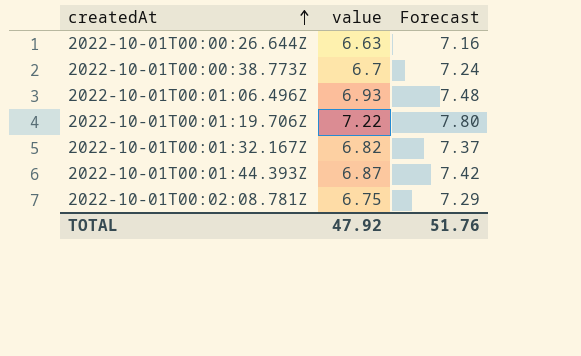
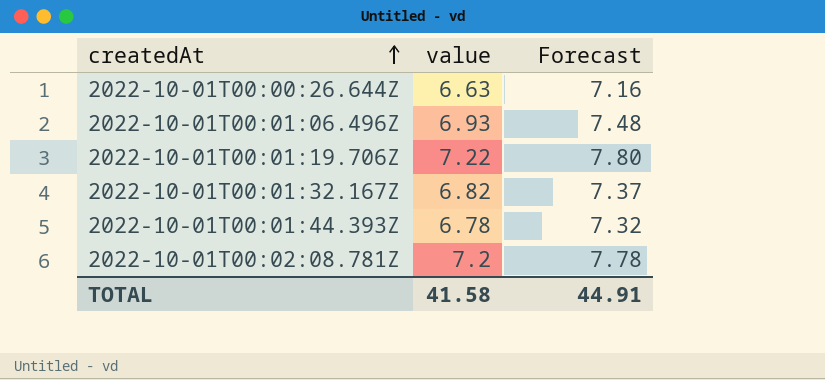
row 2022-10-01T00:00:38.773Z: 6.7 | 7.24 -> none
2022-10-01T00:01:44.393Z | value: 6.87 -> 6.78
2022-10-01T00:01:44.393Z | Forecast: 7.42 -> 7.32
2022-10-01T00:02:08.781Z | value: 6.75 -> 7.2
2022-10-01T00:02:08.781Z | Forecast: 7.29 -> 7.78
TOTAL | value: 47.92 -> 41.58
TOTAL | Forecast: 51.76 -> 44.91

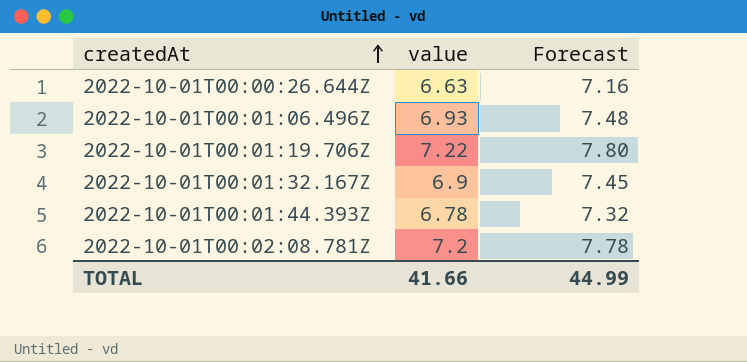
2022-10-01T00:01:32.167Z | value: 6.82 -> 6.9
2022-10-01T00:01:32.167Z | Forecast: 7.37 -> 7.45
TOTAL | value: 41.58 -> 41.66
TOTAL | Forecast: 44.91 -> 44.99

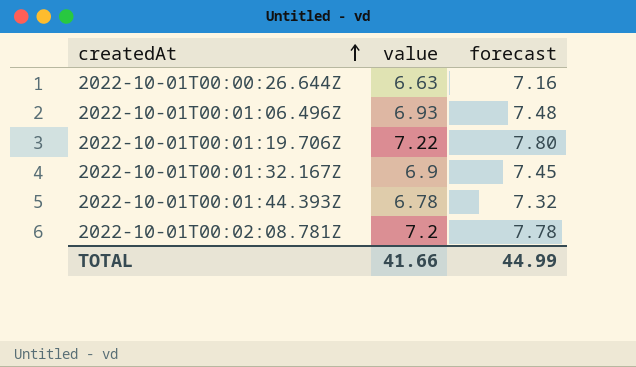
column name: Forecast -> forecast

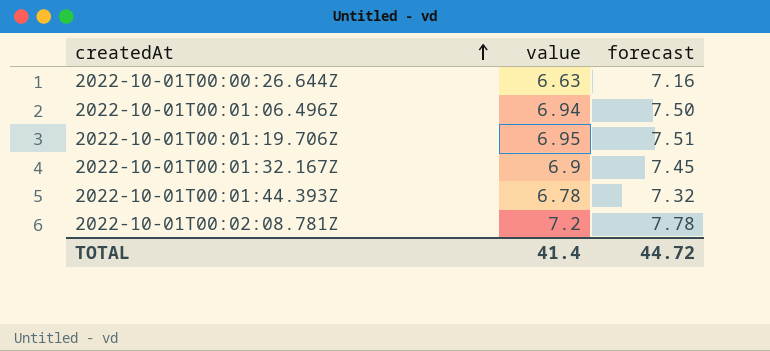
2022-10-01T00:01:06.496Z | value: 6.93 -> 6.94
2022-10-01T00:01:06.496Z | forecast: 7.48 -> 7.50
2022-10-01T00:01:19.706Z | value: 7.22 -> 6.95
2022-10-01T00:01:19.706Z | forecast: 7.80 -> 7.51
TOTAL | value: 41.66 -> 41.4
TOTAL | forecast: 44.99 -> 44.72

